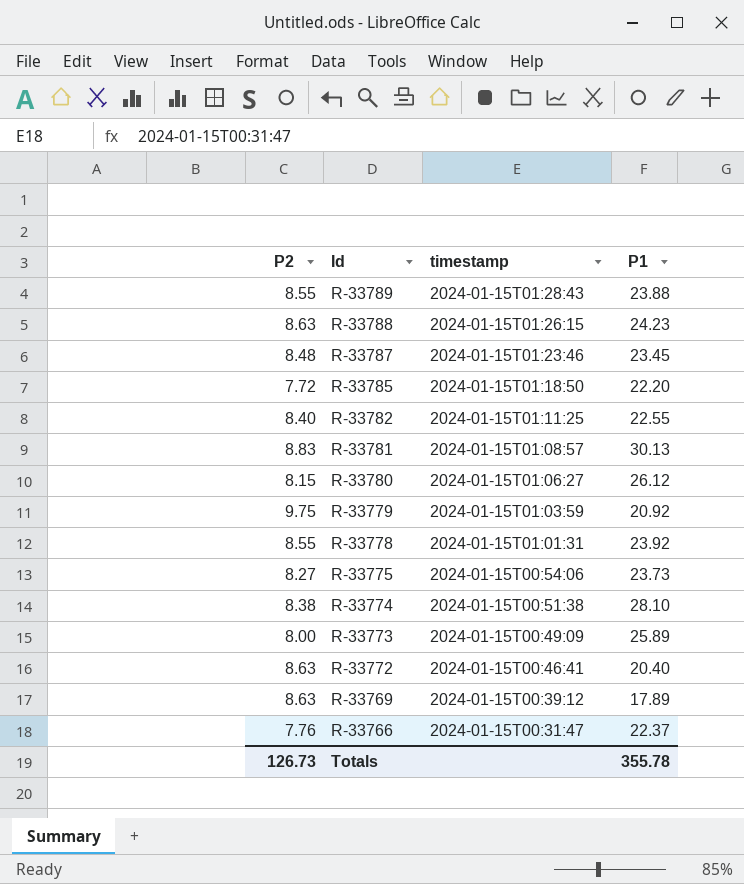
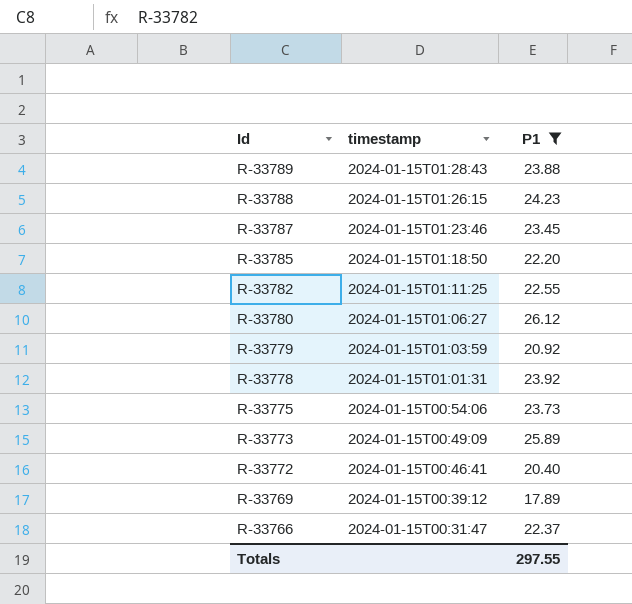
filter: none -> P1 <= 26.12
column P2 | position: 1 -> none
Totals | P1: 355.78 -> 297.55

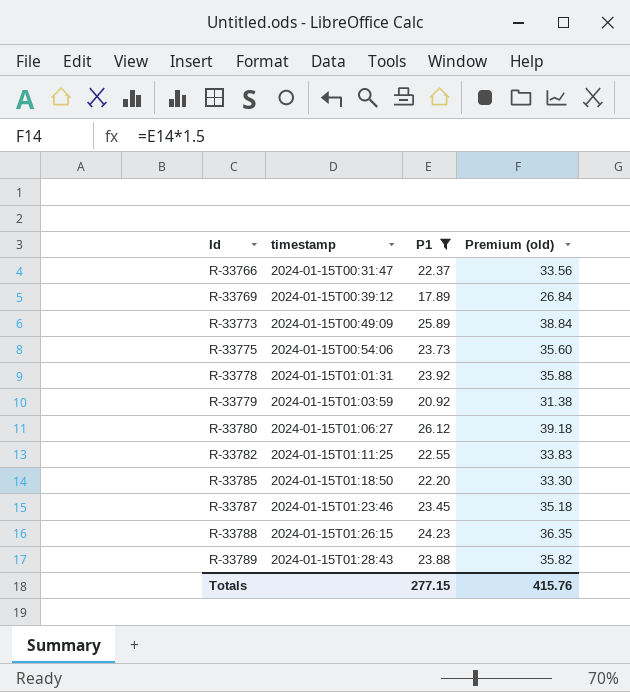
row order: Id descending -> Id ascending
column Premium (old) | formula: none -> [P1] * 1.5
row R-33772: 2024-01-15T00:46:41 | 20.40 -> none
Totals | P1: 297.55 -> 277.15

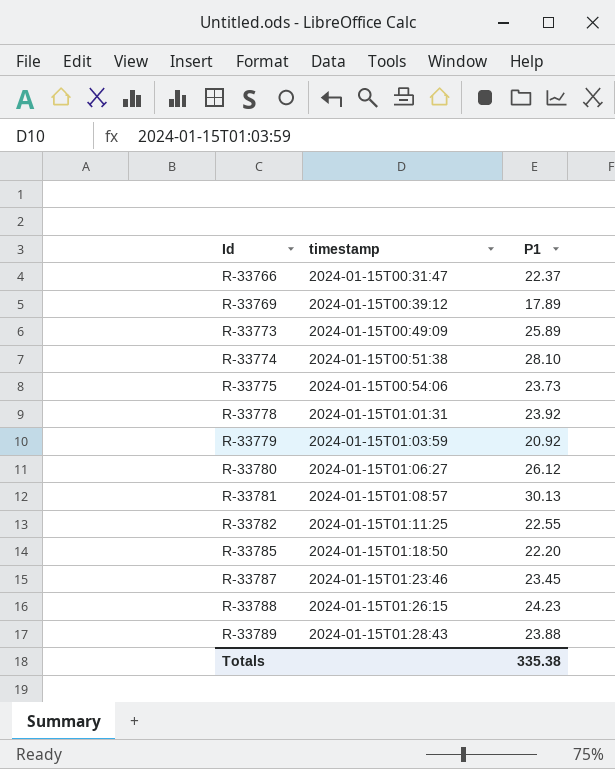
filter: P1 <= 26.12 -> none
column Premium (old) | formula: [P1] * 1.5 -> none
Totals | P1: 277.15 -> 335.38

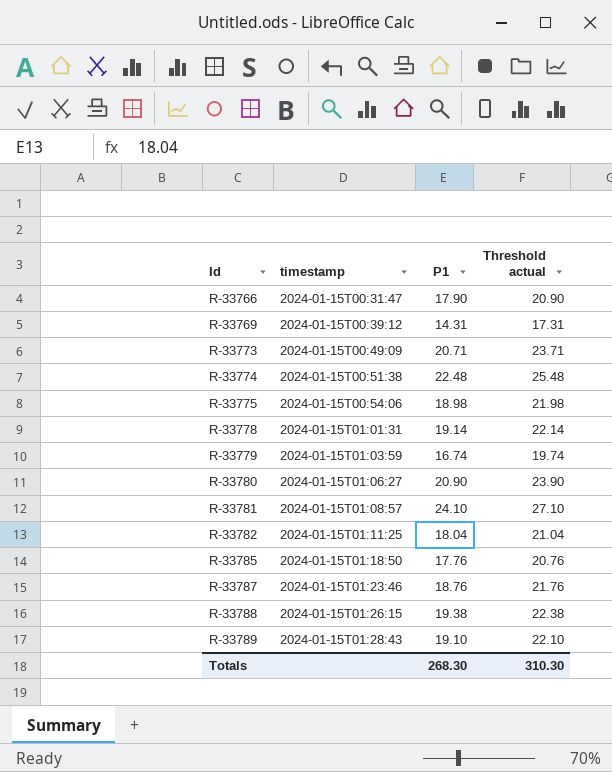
column Threshold actual | formula: none -> [P1] + 3
R-33766 | P1: 22.37 -> 17.90
R-33769 | P1: 17.89 -> 14.31
R-33773 | P1: 25.89 -> 20.71
R-33774 | P1: 28.10 -> 22.48
R-33775 | P1: 23.73 -> 18.98
R-33778 | P1: 23.92 -> 19.14
R-33779 | P1: 20.92 -> 16.74
R-33780 | P1: 26.12 -> 20.90
R-33781 | P1: 30.13 -> 24.10
R-33782 | P1: 22.55 -> 18.04
R-33785 | P1: 22.20 -> 17.76
R-33787 | P1: 23.45 -> 18.76
R-33788 | P1: 24.23 -> 19.38
R-33789 | P1: 23.88 -> 19.10
Totals | P1: 335.38 -> 268.30

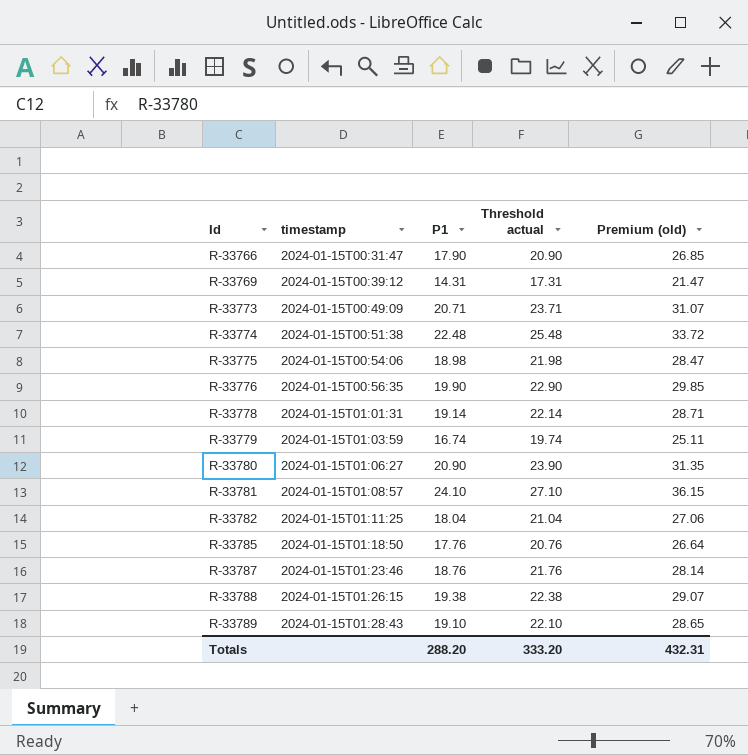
column Premium (old) | formula: none -> [P1] * 1.5
row R-33776: none -> 2024-01-15T00:56:35 | 19.90 | 22.90 | 29.85
Totals | P1: 268.30 -> 288.20
Totals | Threshold actual: 310.30 -> 333.20

